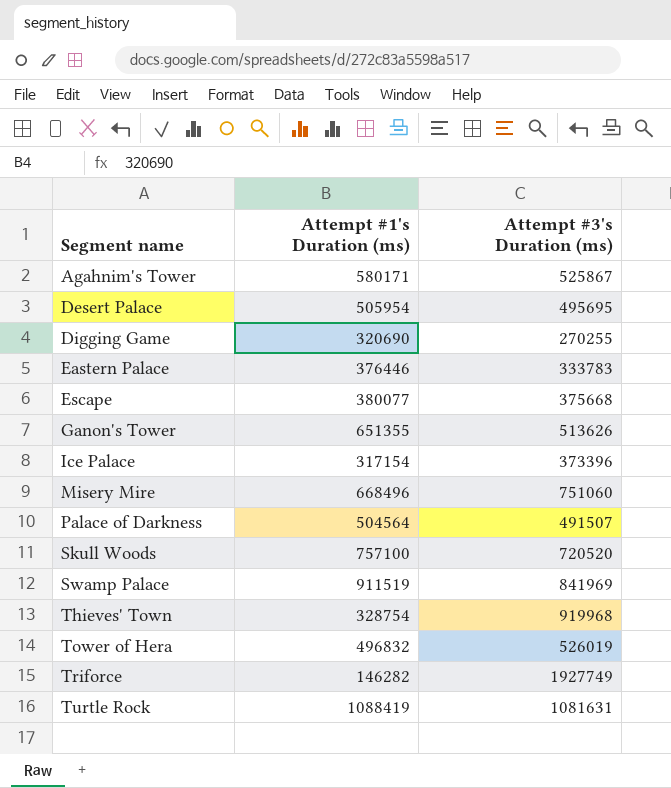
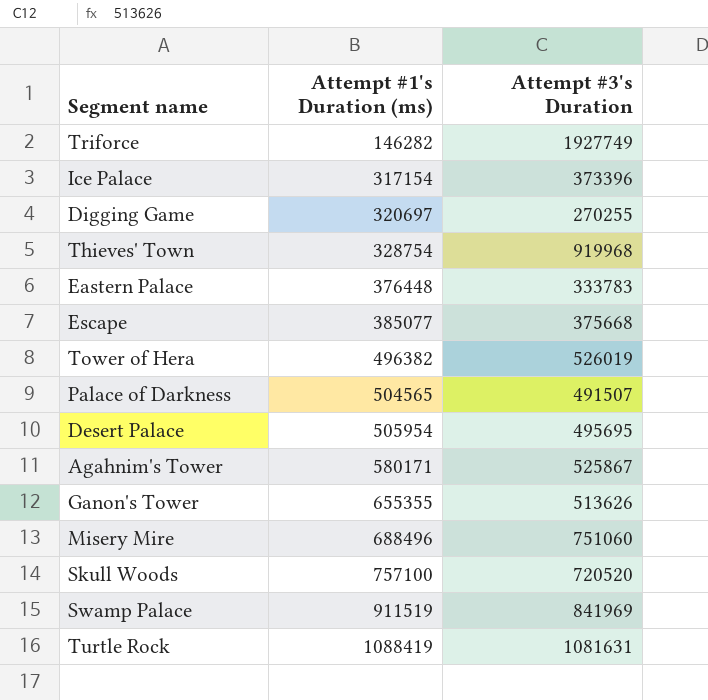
row order: Segment name ascending -> Attempt #1's Duration (ms) ascending
column name: Attempt #3's Duration (ms) -> Attempt #3's Duration
Digging Game | Attempt #1's Duration (ms): 320690 -> 320697
Eastern Palace | Attempt #1's Duration (ms): 376446 -> 376448
Escape | Attempt #1's Duration (ms): 380077 -> 385077
Tower of Hera | Attempt #1's Duration (ms): 496832 -> 496382
Palace of Darkness | Attempt #1's Duration (ms): 504564 -> 504565
Ganon's Tower | Attempt #1's Duration (ms): 651355 -> 655355
Misery Mire | Attempt #1's Duration (ms): 668496 -> 688496

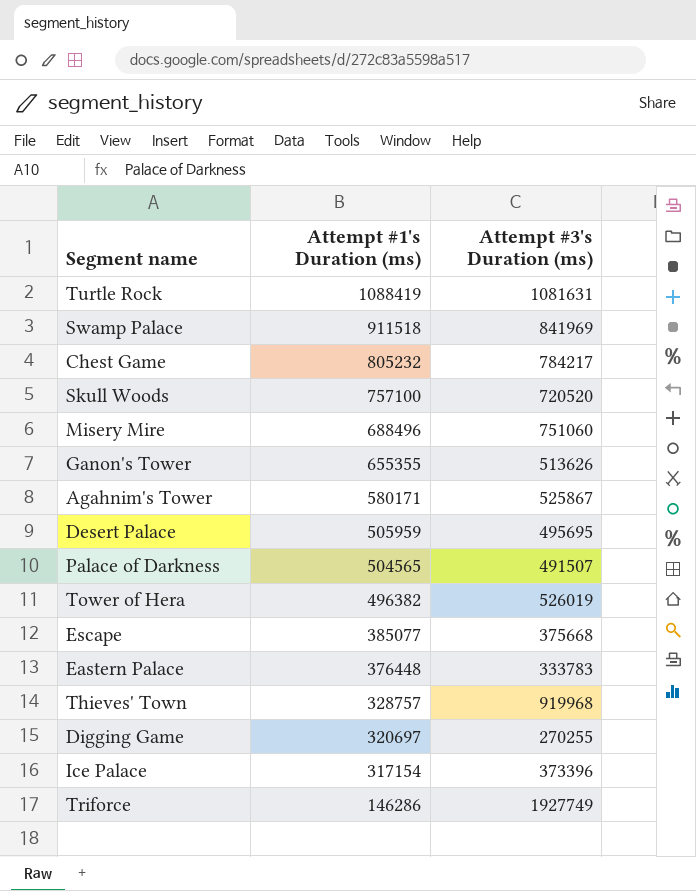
row order: Attempt #1's Duration (ms) ascending -> Attempt #1's Duration (ms) descending
column name: Attempt #3's Duration -> Attempt #3's Duration (ms)
Swamp Palace | Attempt #1's Duration (ms): 911519 -> 911518
row Chest Game: none -> 805232 | 784217
Desert Palace | Attempt #1's Duration (ms): 505954 -> 505959
Thieves' Town | Attempt #1's Duration (ms): 328754 -> 328757
Triforce | Attempt #1's Duration (ms): 146282 -> 146286

